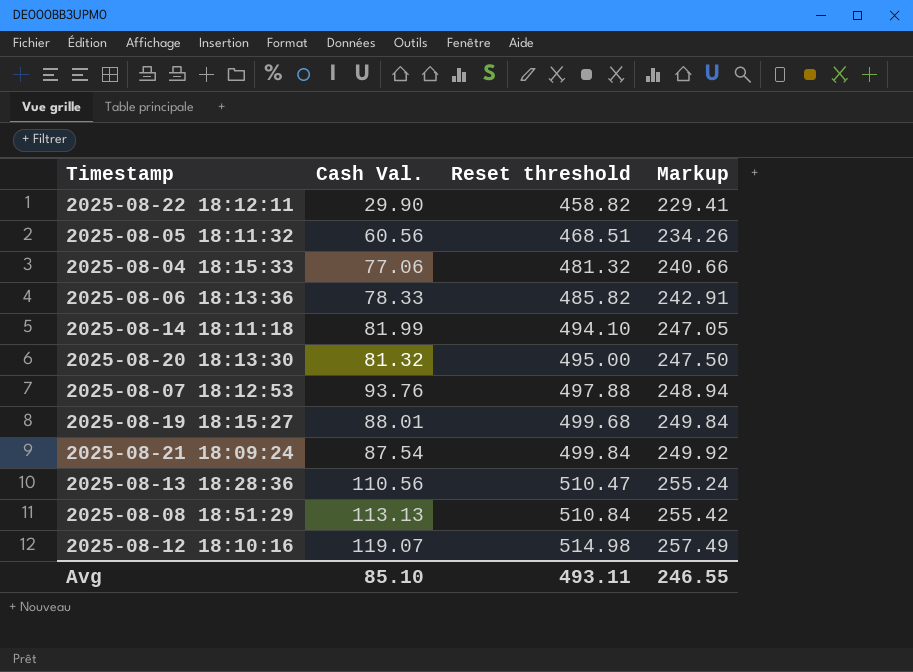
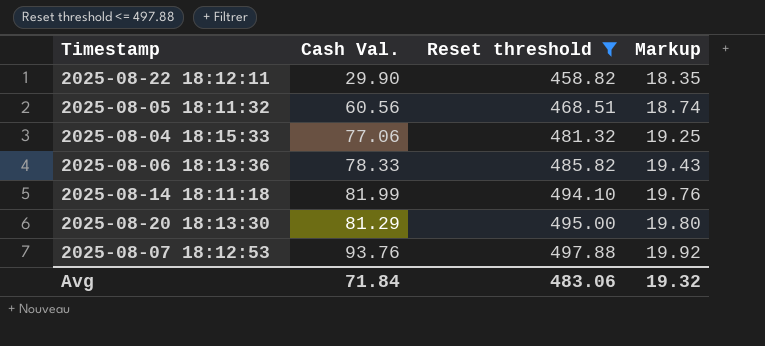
filter: none -> Reset threshold <= 497.88
column Markup | formula: [Reset threshold] * 0.5 -> [Reset threshold] * 0.04
2025-08-20 18:13:30 | Cash Val.: 81.32 -> 81.29
Avg | Cash Val.: 85.10 -> 71.84
Avg | Reset threshold: 493.11 -> 483.06
Avg | Markup: 246.55 -> 19.32

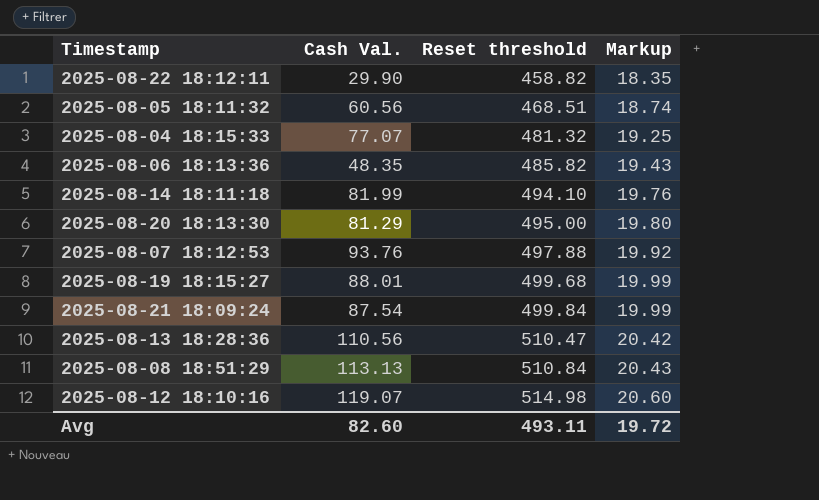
filter: Reset threshold <= 497.88 -> none
2025-08-04 18:15:33 | Cash Val.: 77.06 -> 77.07
2025-08-06 18:13:36 | Cash Val.: 78.33 -> 48.35
Avg | Cash Val.: 71.84 -> 82.60
Avg | Reset threshold: 483.06 -> 493.11
Avg | Markup: 19.32 -> 19.72

